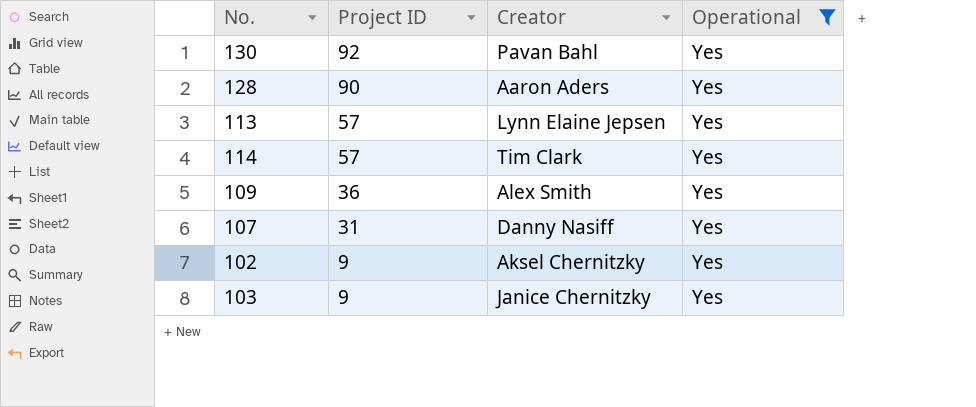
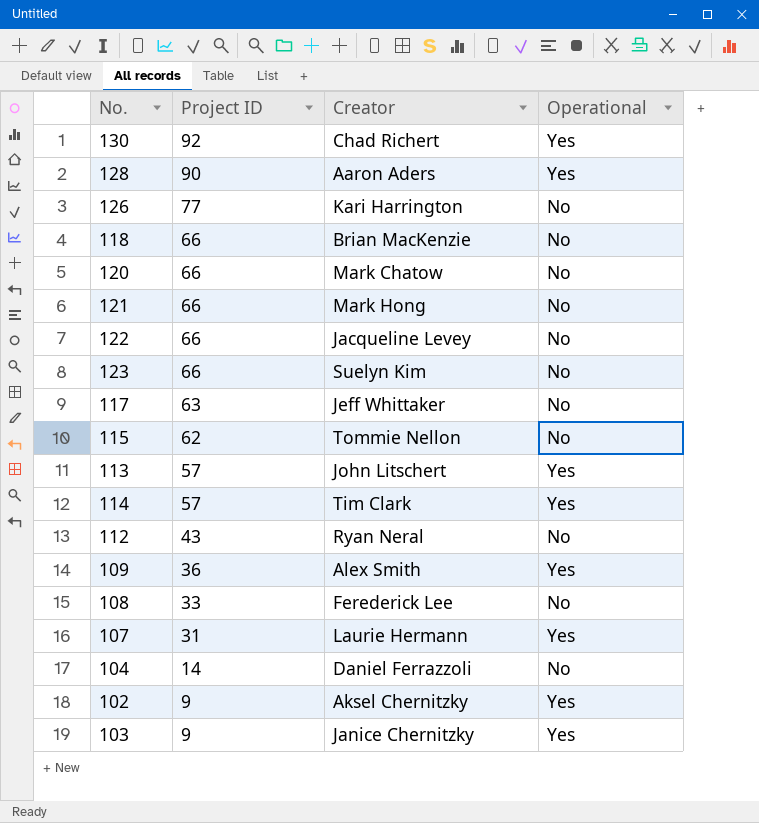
filter: Operational = Yes -> none
130 | Creator: Pavan Bahl -> Chad Richert
113 | Creator: Lynn Elaine Jepsen -> John Litschert
107 | Creator: Danny Nasiff -> Laurie Hermann

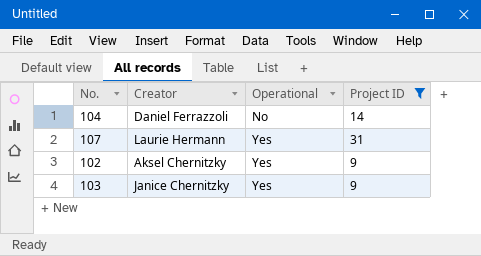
filter: none -> Project ID <= 31
row order: Project ID descending -> Operational ascending
column Project ID | position: 2 -> 4

